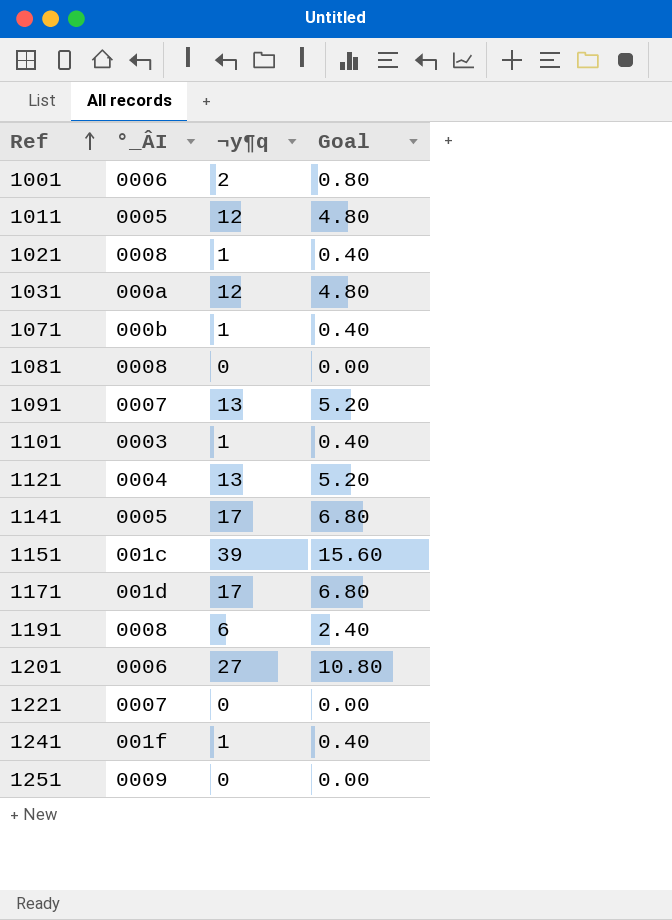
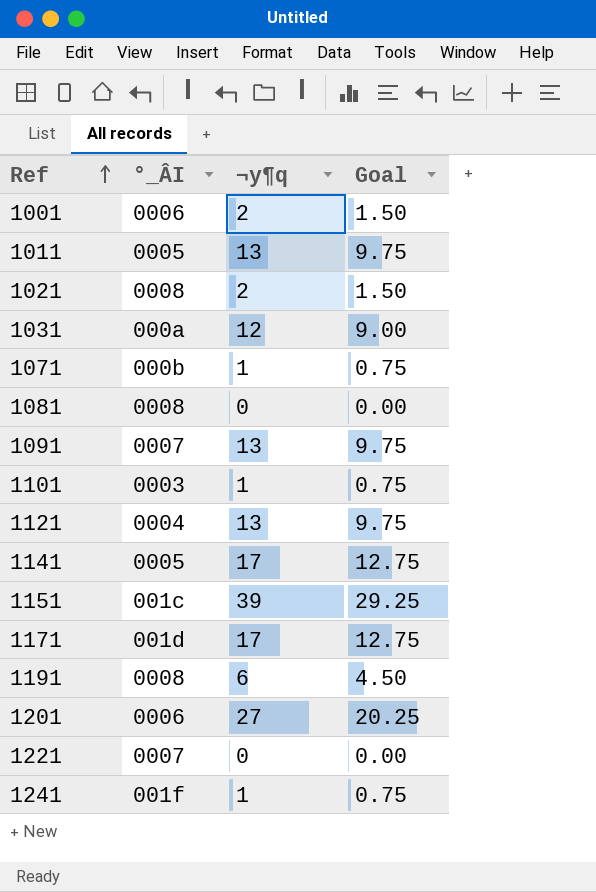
column Goal | formula: [¬y¶q] * 0.4 -> [¬y¶q] * 0.75
row 1251: 0009 | 0 | 0.00 -> none
1011 | ¬y¶q: 12 -> 13
1021 | ¬y¶q: 1 -> 2

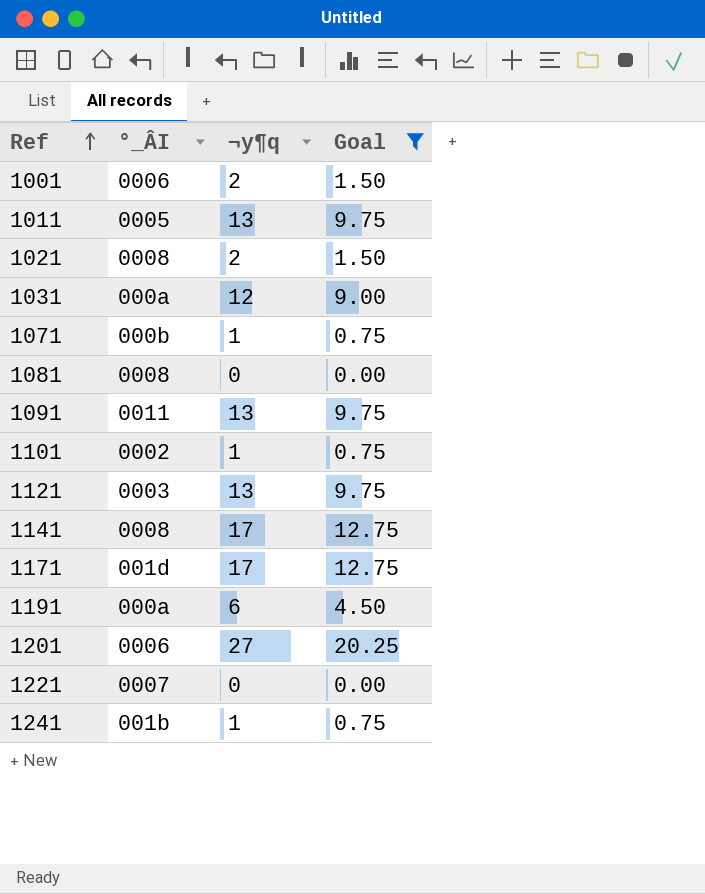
filter: none -> Goal != 29.25
1091 | °_ÂI: 0007 -> 0011
1101 | °_ÂI: 0003 -> 0002
1121 | °_ÂI: 0004 -> 0003
1141 | °_ÂI: 0005 -> 0008
1191 | °_ÂI: 0008 -> 000a
1241 | °_ÂI: 001f -> 001b

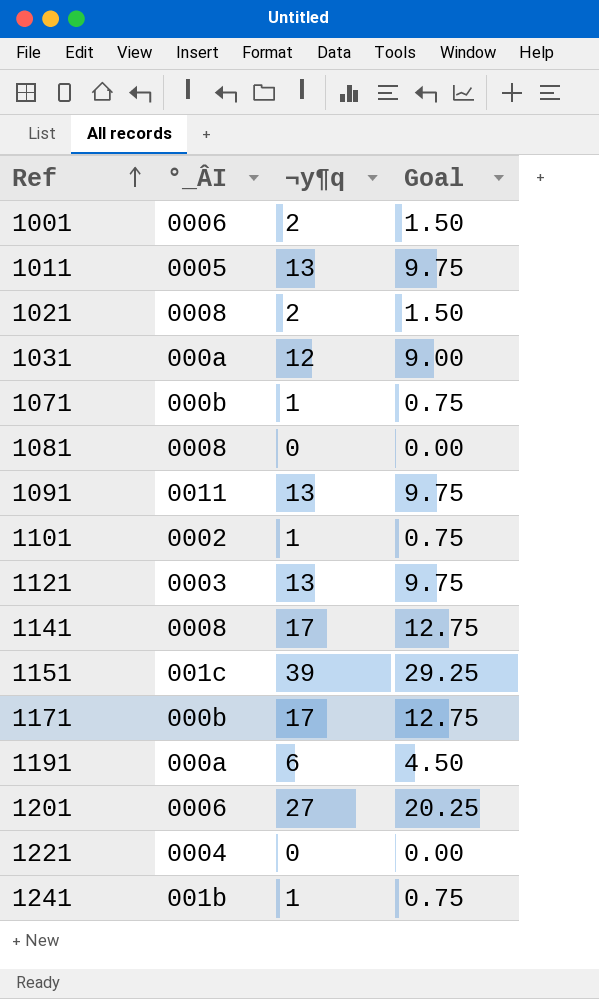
filter: Goal != 29.25 -> none
1171 | °_ÂI: 001d -> 000b
1221 | °_ÂI: 0007 -> 0004

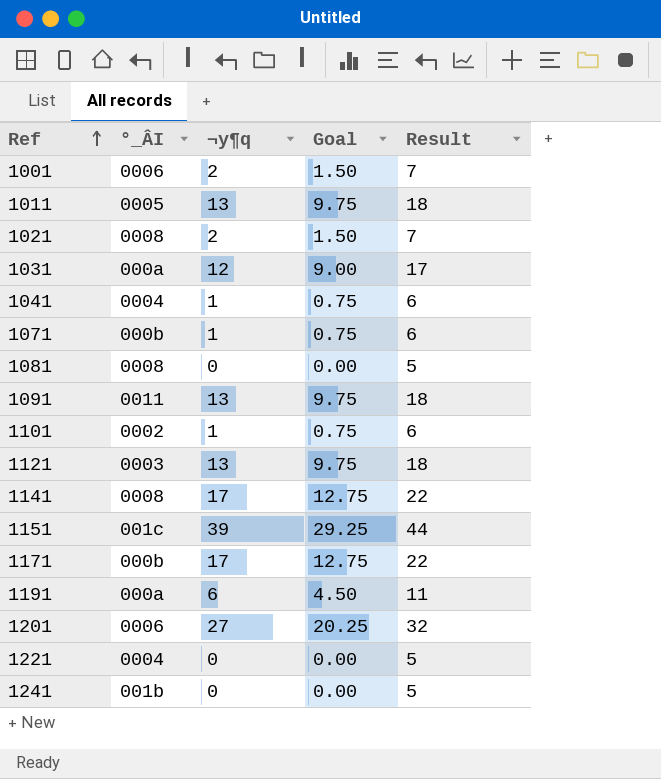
column Result | formula: none -> [¬y¶q] + 5
row 1041: none -> 0004 | 1 | 0.75 | 6
1241 | ¬y¶q: 1 -> 0
1241 | Goal: 0.75 -> 0.00

